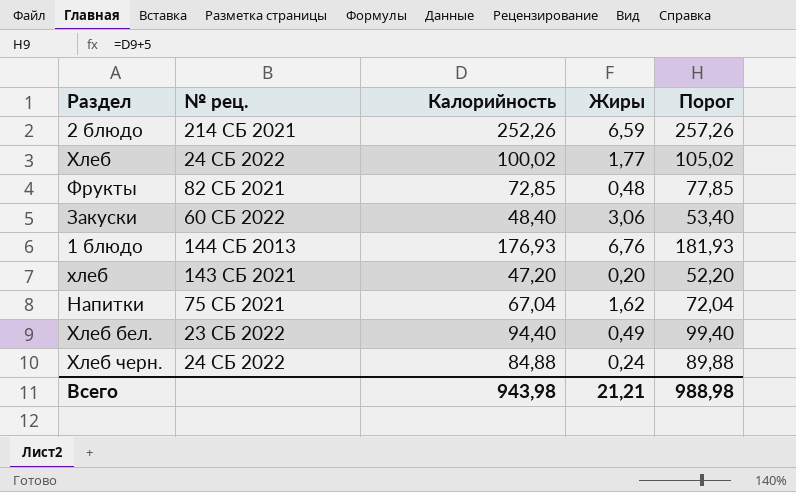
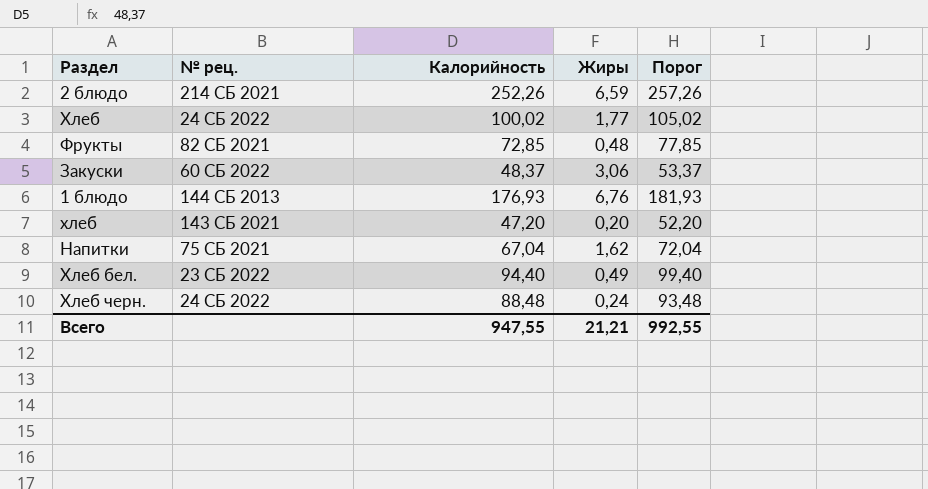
Закуски | Калорийность: 48,40 -> 48,37
Закуски | Порог: 53,40 -> 53,37
Хлеб черн. | Калорийность: 84,88 -> 88,48
Хлеб черн. | Порог: 89,88 -> 93,48
Всего | Калорийность: 943,98 -> 947,55
Всего | Порог: 988,98 -> 992,55

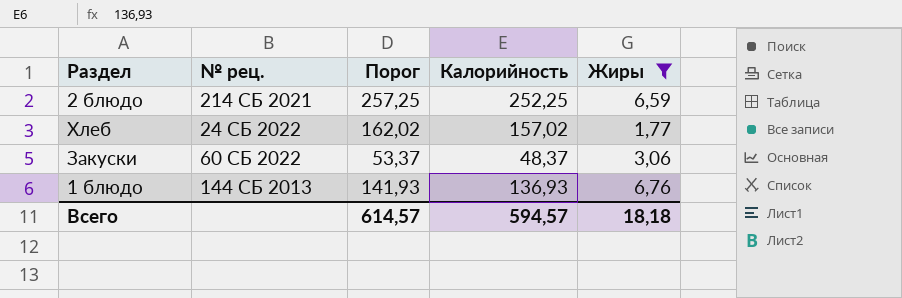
filter: none -> Жиры >= 1,77
column Порог | position: 5 -> 3
2 блюдо | Порог: 257,26 -> 257,25
2 блюдо | Калорийность: 252,26 -> 252,25
Хлеб | Порог: 105,02 -> 162,02
Хлеб | Калорийность: 100,02 -> 157,02
1 блюдо | Порог: 181,93 -> 141,93
1 блюдо | Калорийность: 176,93 -> 136,93
Всего | Порог: 992,55 -> 614,57
Всего | Калорийность: 947,55 -> 594,57
Всего | Жиры: 21,21 -> 18,18

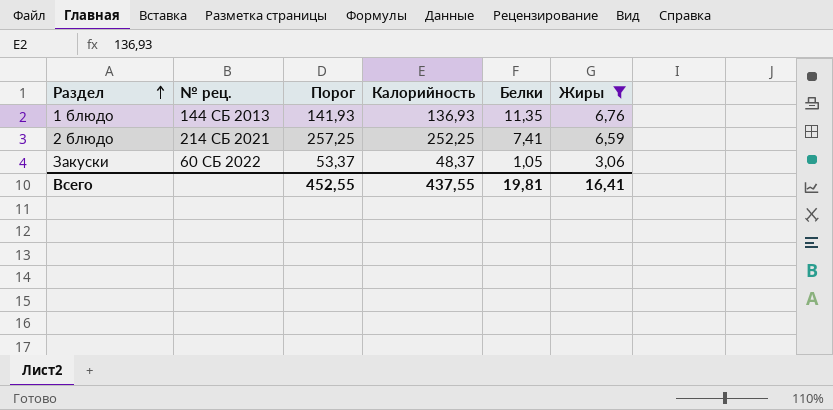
row order: none -> Раздел ascending
column Белки | position: none -> 5
row Хлеб: 24 СБ 2022 | 162,02 | 157,02 | 1,77 -> none
Всего | Порог: 614,57 -> 452,55
Всего | Калорийность: 594,57 -> 437,55
Всего | Жиры: 18,18 -> 16,41

